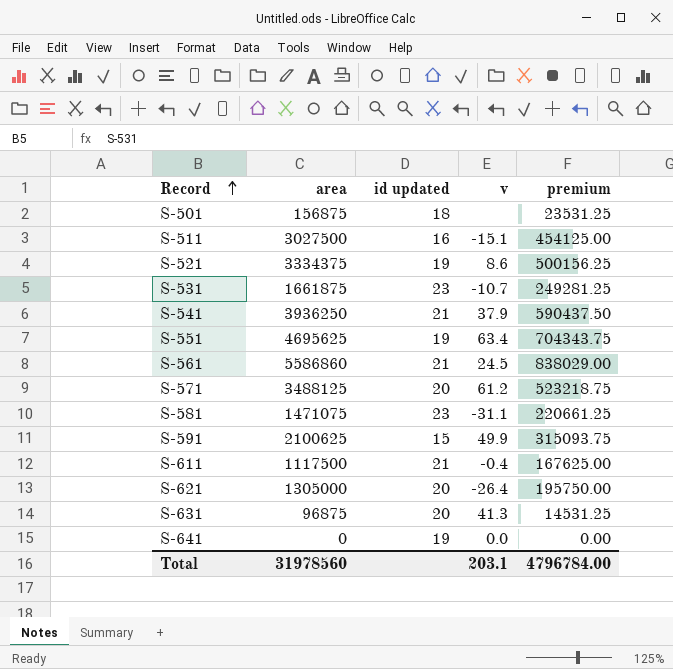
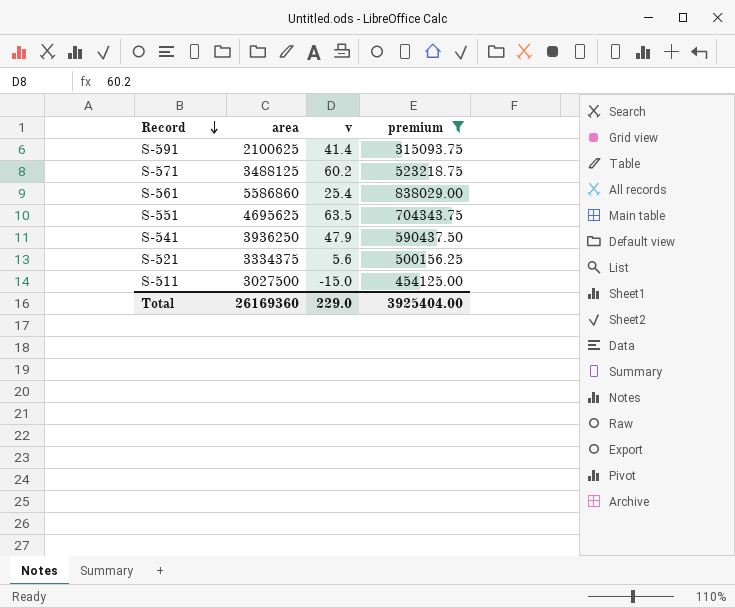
filter: none -> premium >= 315093.75
row order: Record ascending -> Record descending
column id updated | position: 3 -> none
S-591 | v: 49.9 -> 41.4
S-571 | v: 61.2 -> 60.2
S-561 | v: 24.5 -> 25.4
S-551 | v: 63.4 -> 63.5
S-541 | v: 37.9 -> 47.9
S-521 | v: 8.6 -> 5.6
S-511 | v: -15.1 -> -15.0
Total | area: 31978560 -> 26169360
Total | v: 203.1 -> 229.0
Total | premium: 4796784.00 -> 3925404.00

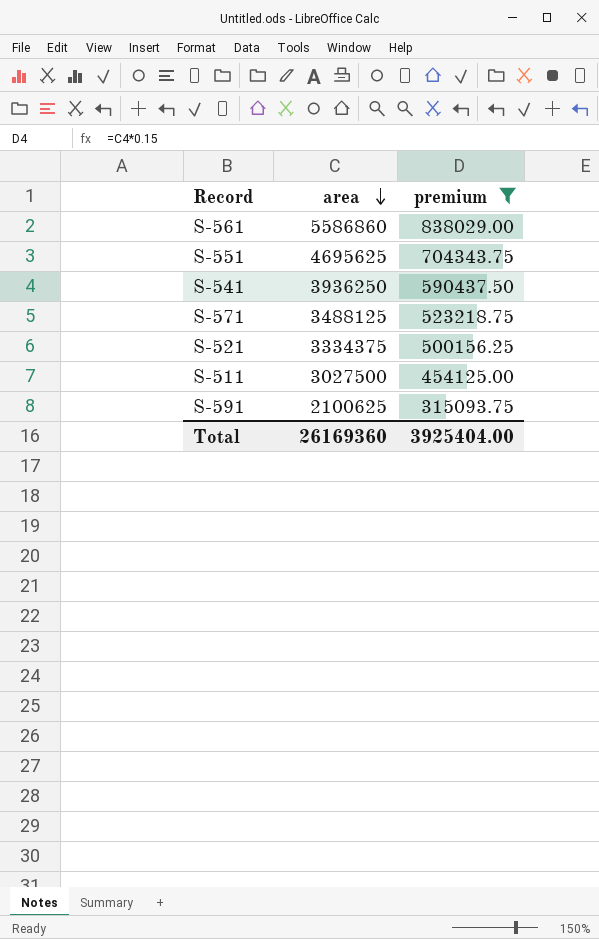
row order: Record descending -> area descending
column v | position: 3 -> none

